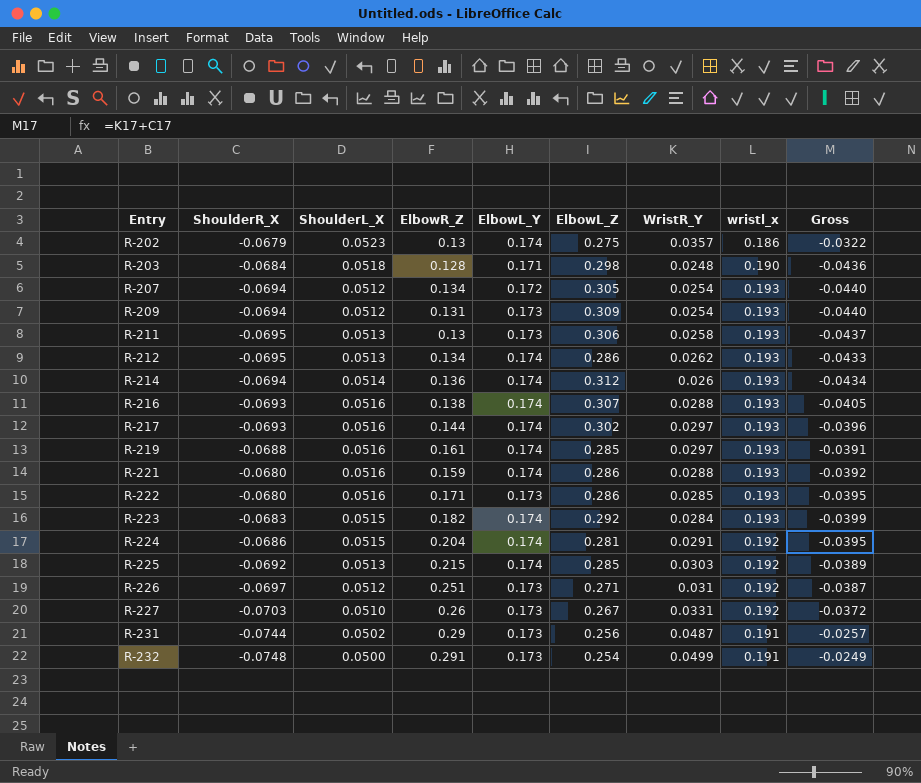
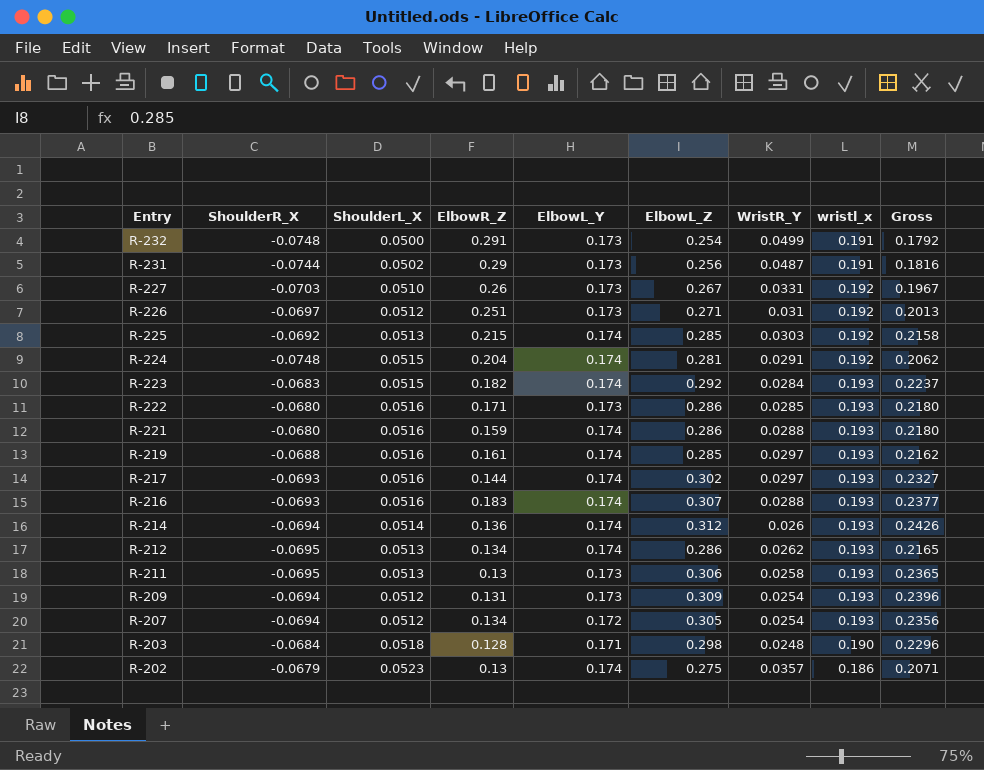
row order: Entry ascending -> Entry descending
column Gross | formula: [ShoulderR_X] + [WristR_Y] -> [ShoulderR_X] + [ElbowL_Z]
R-224 | ShoulderR_X: -0.0686 -> -0.0748
R-216 | ElbowR_Z: 0.138 -> 0.183

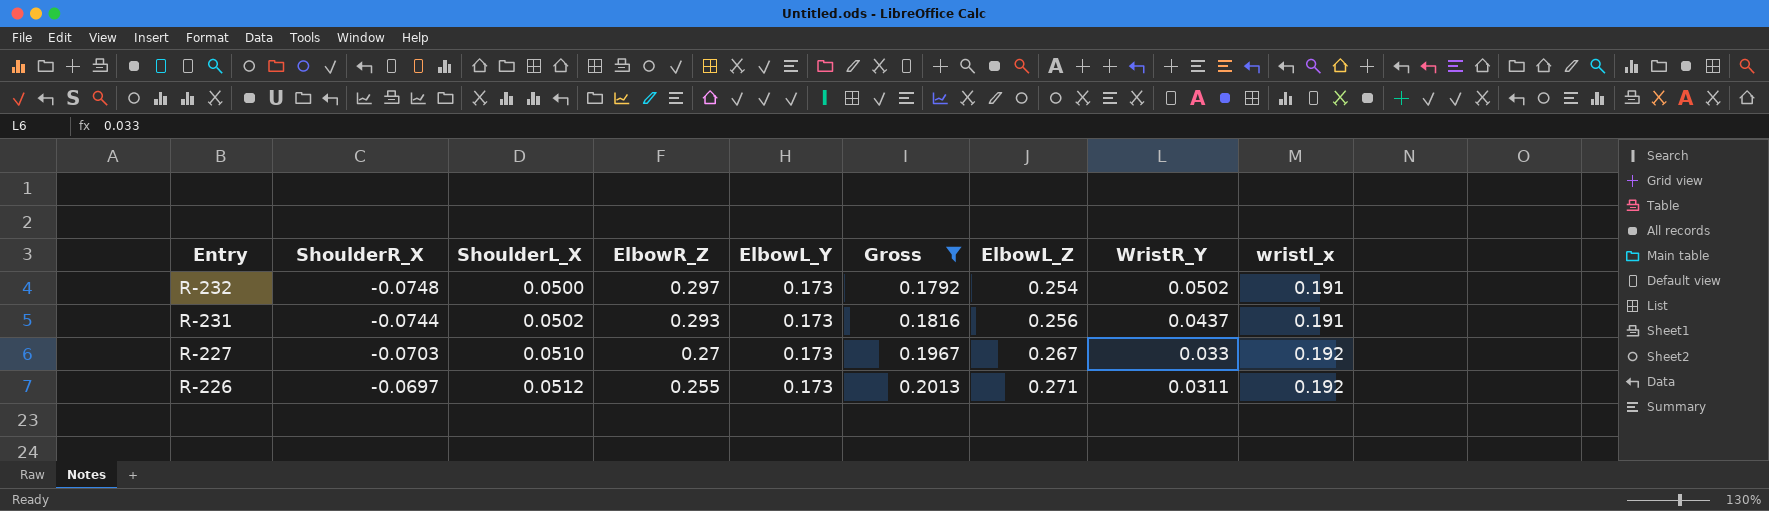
filter: none -> Gross <= 0.2013
column Gross | position: 9 -> 6
R-232 | ElbowR_Z: 0.291 -> 0.297
R-232 | WristR_Y: 0.0499 -> 0.0502
R-231 | ElbowR_Z: 0.29 -> 0.293
R-231 | WristR_Y: 0.0487 -> 0.0437
R-227 | ElbowR_Z: 0.26 -> 0.27
R-227 | WristR_Y: 0.0331 -> 0.033
R-226 | ElbowR_Z: 0.251 -> 0.255
R-226 | WristR_Y: 0.031 -> 0.0311

